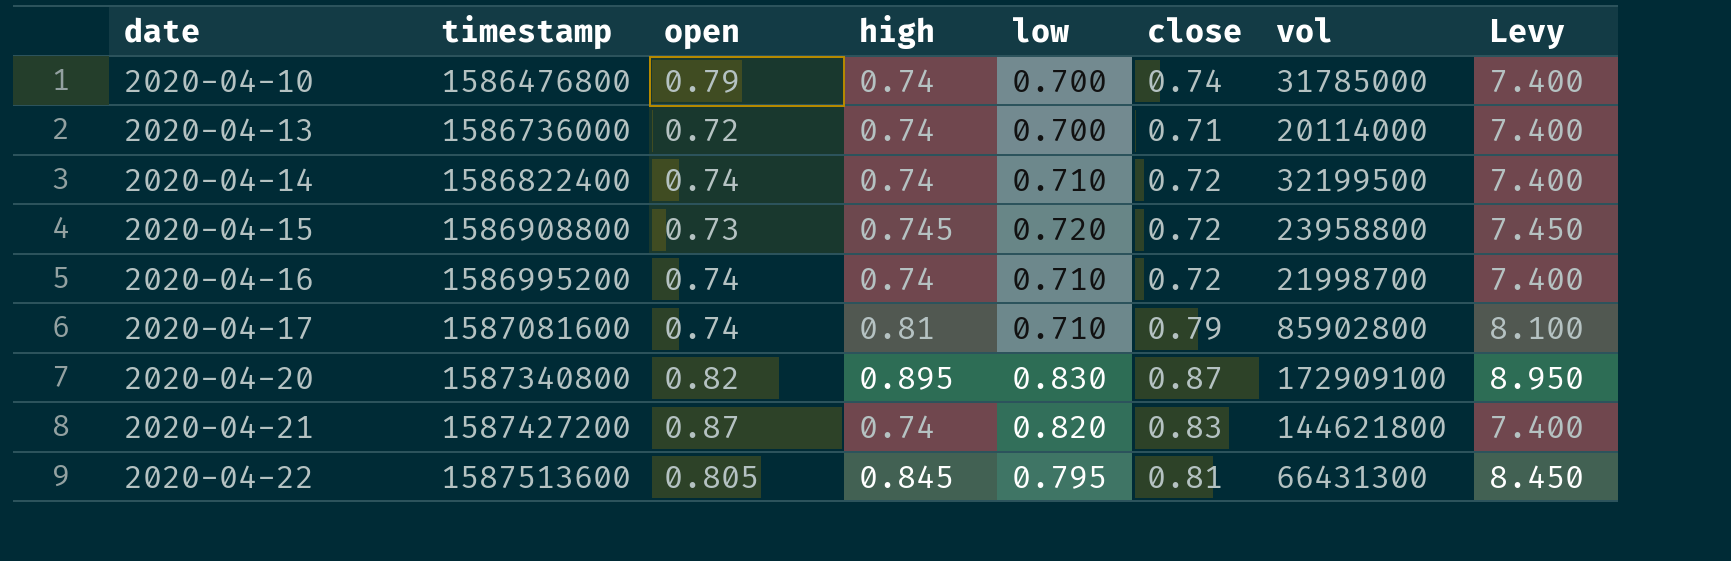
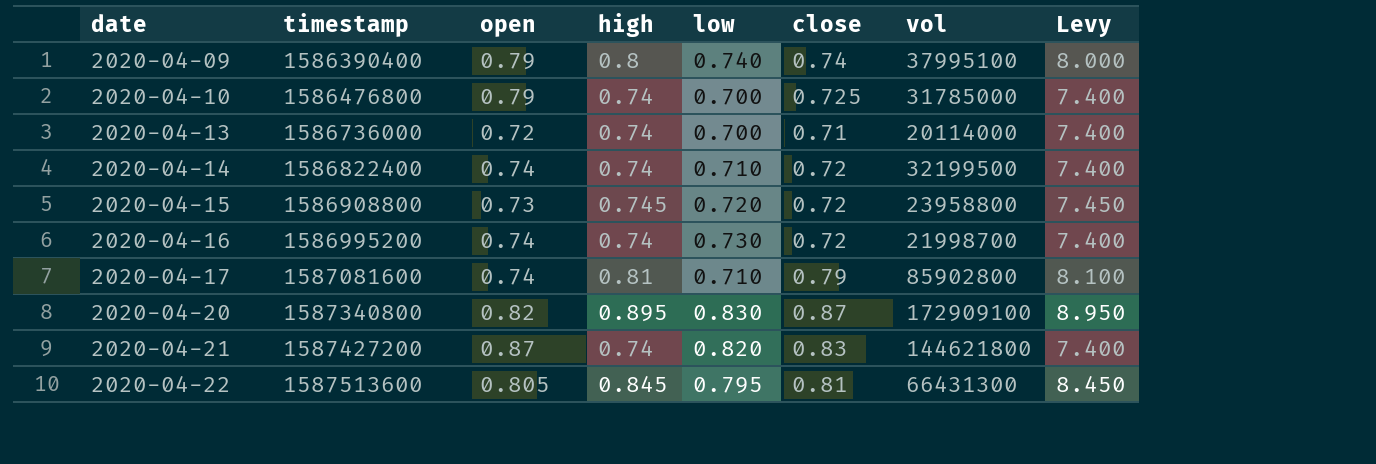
row 2020-04-09: none -> 1586390400 | 0.79 | 0.8 | 0.740 | 0.74 | 37995100 | 8.000
2020-04-10 | close: 0.74 -> 0.725
2020-04-16 | low: 0.710 -> 0.730

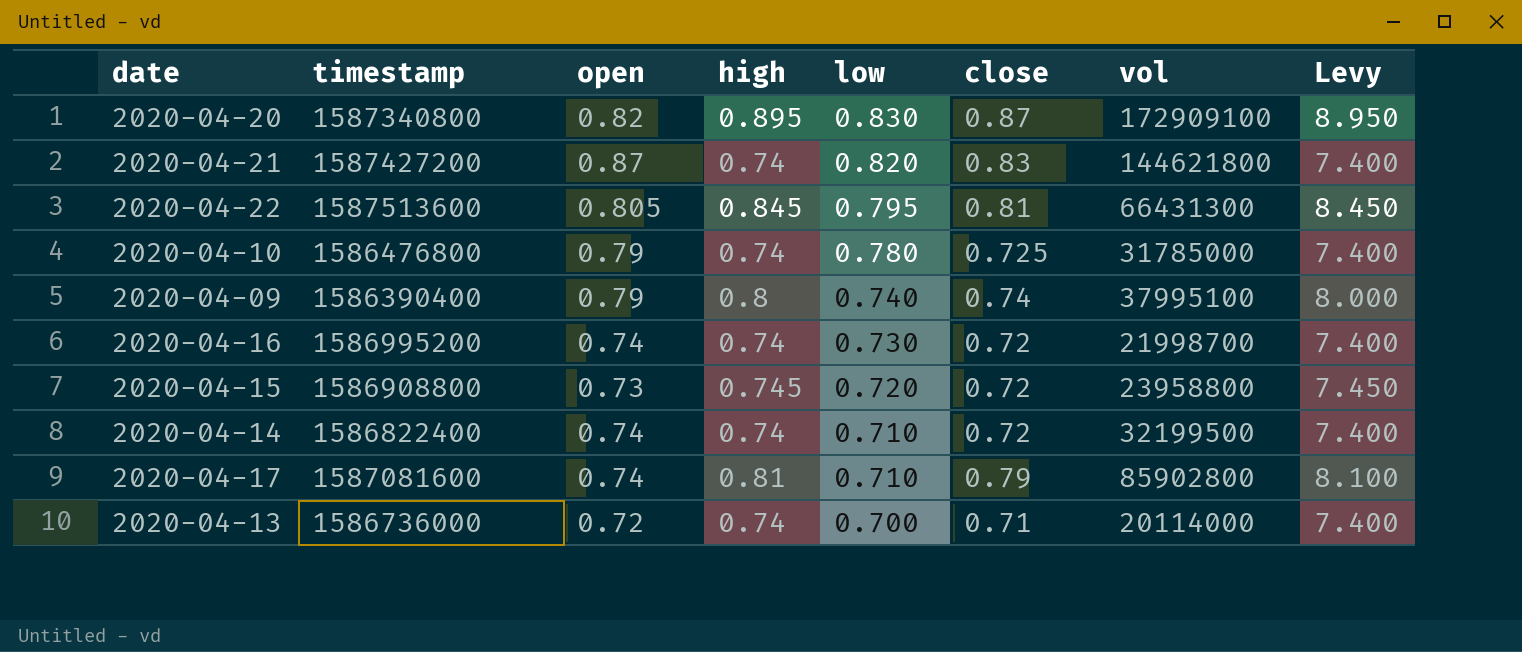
row order: date ascending -> low descending
2020-04-10 | low: 0.700 -> 0.780

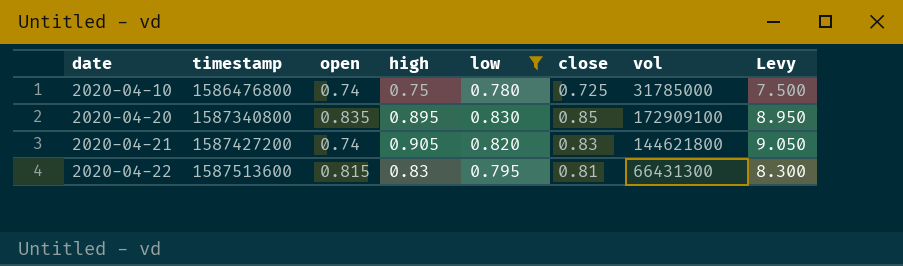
filter: none -> low >= 0.780
row order: low descending -> date ascending
2020-04-10 | open: 0.79 -> 0.74
2020-04-10 | high: 0.74 -> 0.75
2020-04-10 | Levy: 7.400 -> 7.500
2020-04-20 | open: 0.82 -> 0.835
2020-04-20 | close: 0.87 -> 0.85
2020-04-21 | open: 0.87 -> 0.74
2020-04-21 | high: 0.74 -> 0.905
2020-04-21 | Levy: 7.400 -> 9.050
2020-04-22 | open: 0.805 -> 0.815
2020-04-22 | high: 0.845 -> 0.83
2020-04-22 | Levy: 8.450 -> 8.300

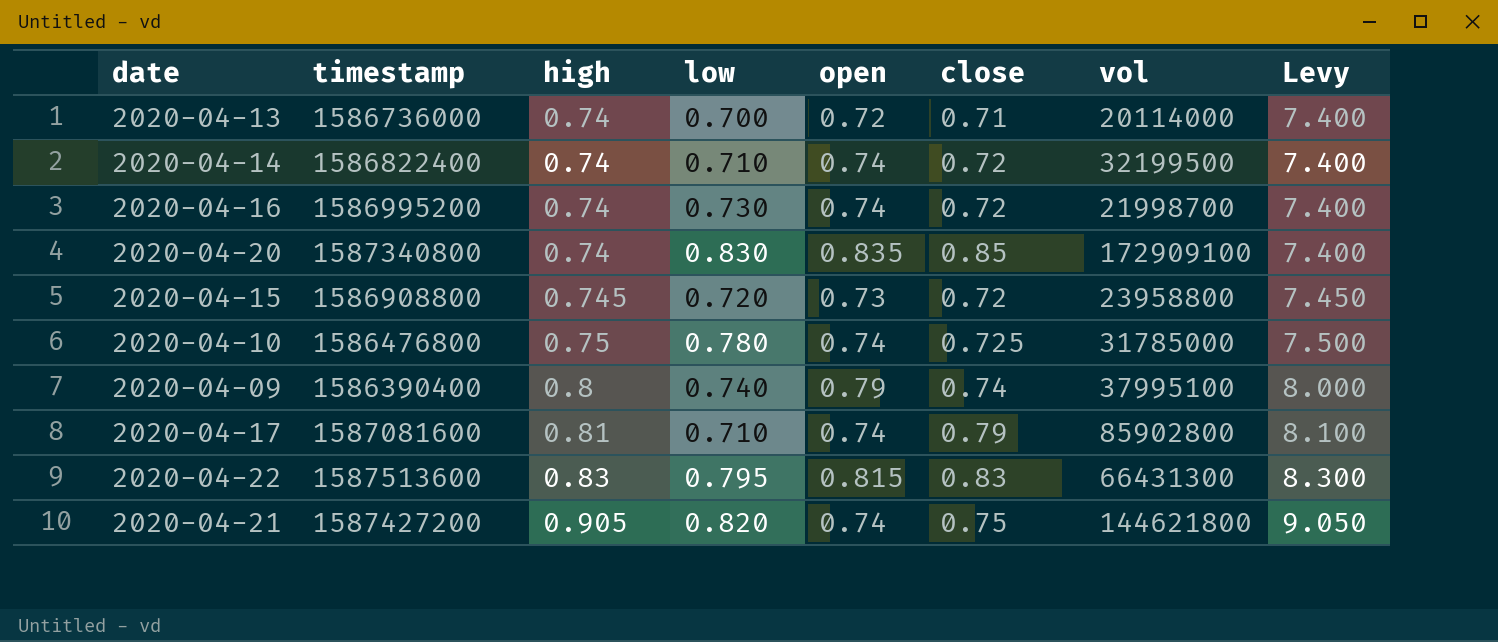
filter: low >= 0.780 -> none
row order: date ascending -> high ascending
column open | position: 3 -> 5
2020-04-20 | high: 0.895 -> 0.74
2020-04-20 | Levy: 8.950 -> 7.400
2020-04-22 | close: 0.81 -> 0.83
2020-04-21 | close: 0.83 -> 0.75

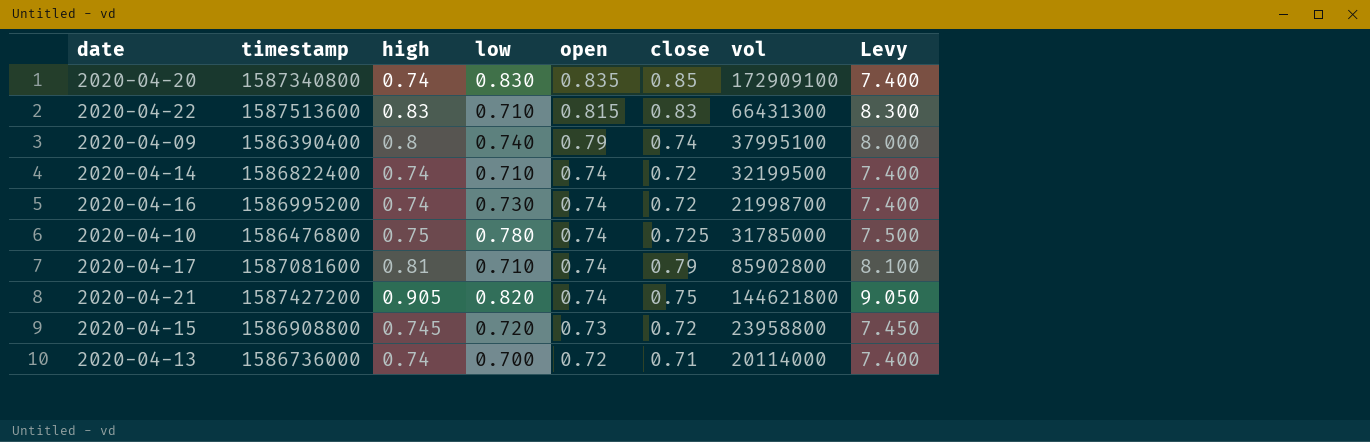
row order: high ascending -> open descending
2020-04-22 | low: 0.795 -> 0.710

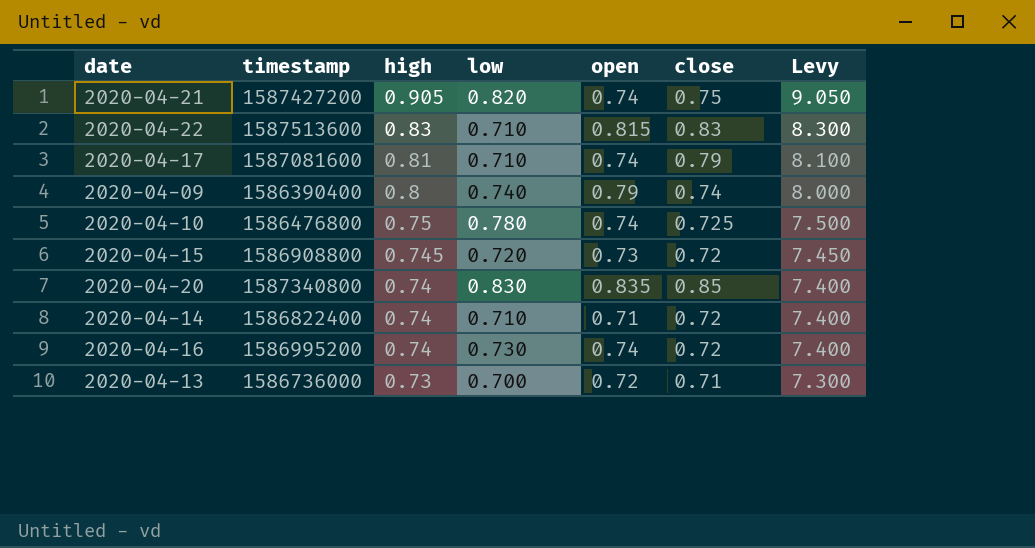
row order: open descending -> high descending
column vol | position: 7 -> none
2020-04-14 | open: 0.74 -> 0.71
2020-04-13 | high: 0.74 -> 0.73
2020-04-13 | Levy: 7.400 -> 7.300

